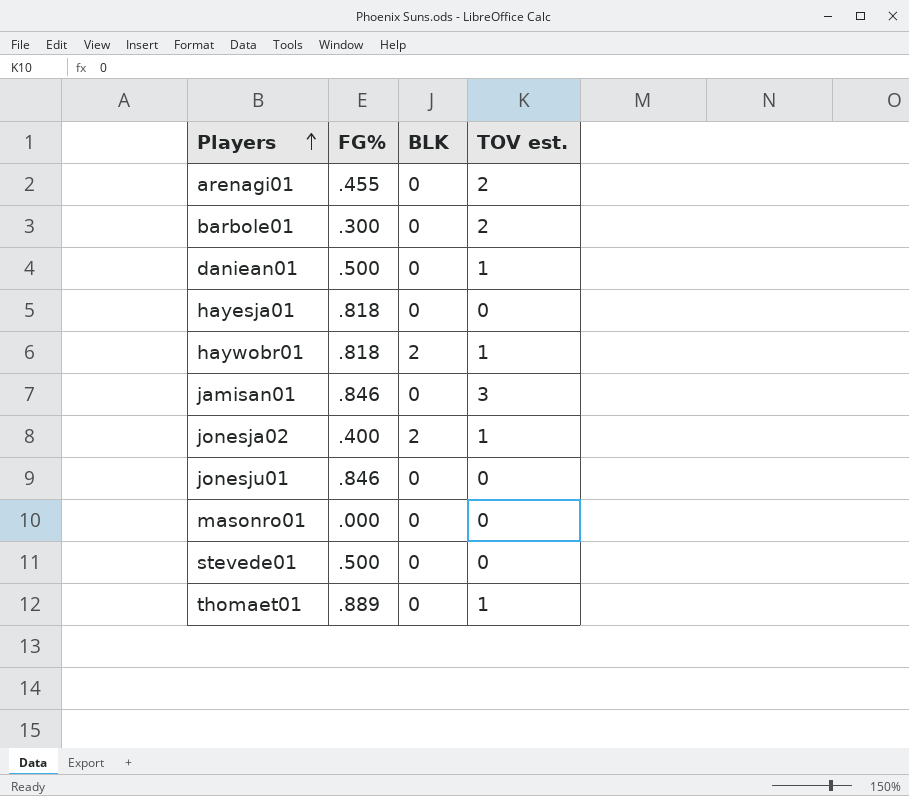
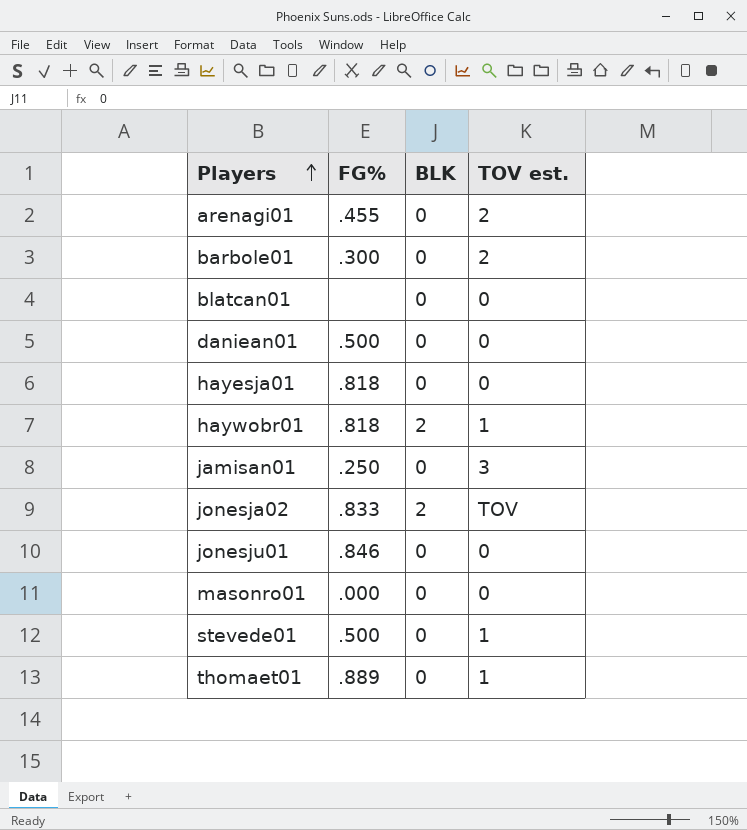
row blatcan01: none -> none | 0 | 0
daniean01 | TOV est.: 1 -> 0
jamisan01 | FG%: .846 -> .250
jonesja02 | FG%: .400 -> .833
jonesja02 | TOV est.: 1 -> TOV
stevede01 | TOV est.: 0 -> 1

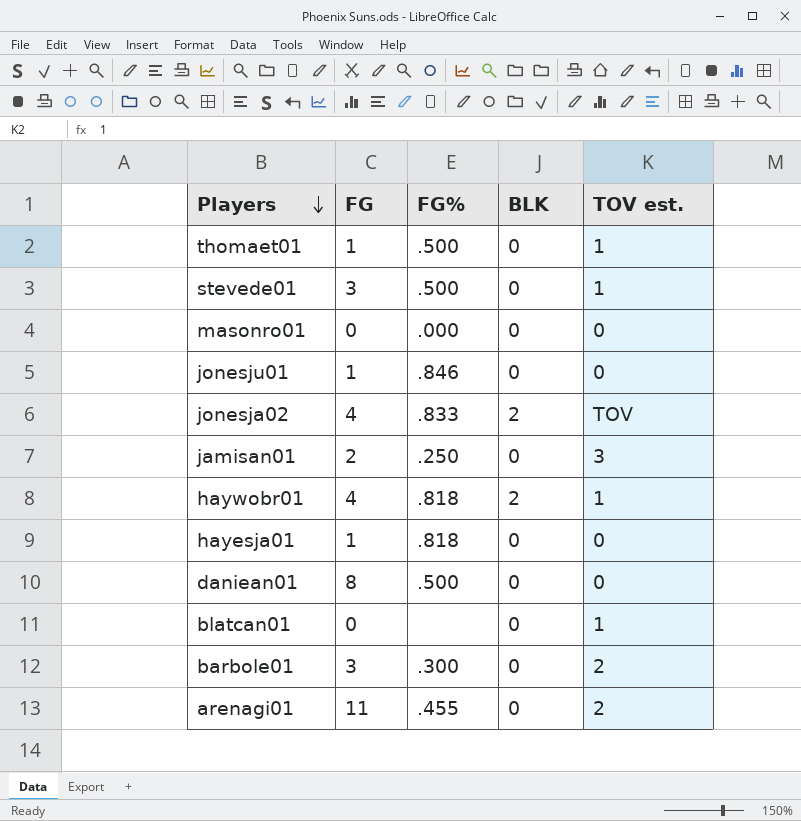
row order: Players ascending -> Players descending
column FG | position: none -> 2
thomaet01 | FG%: .889 -> .500
blatcan01 | TOV est.: 0 -> 1

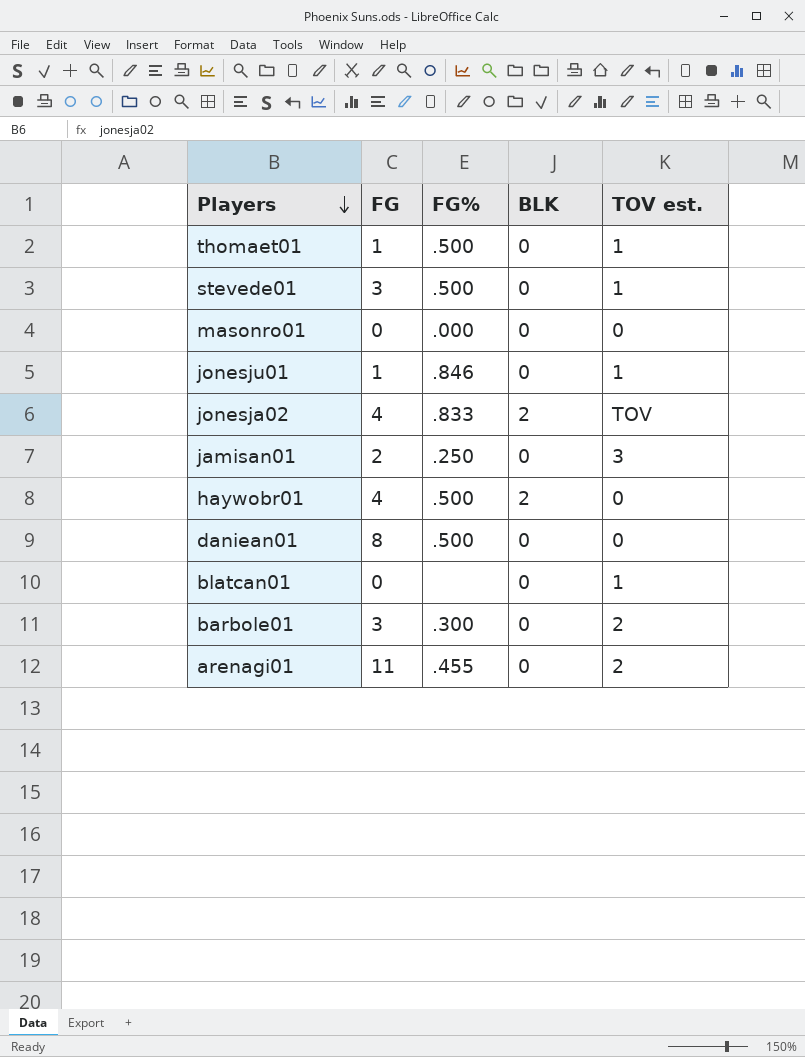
row hayesja01: 1 | .818 | 0 | 0 -> none
jonesju01 | TOV est.: 0 -> 1
haywobr01 | FG%: .818 -> .500
haywobr01 | TOV est.: 1 -> 0

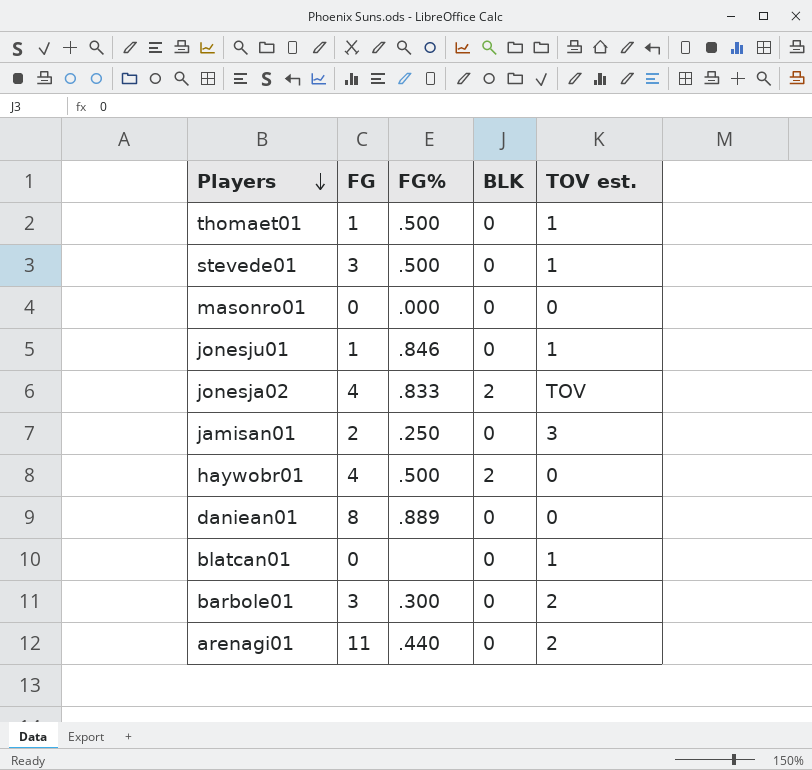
daniean01 | FG%: .500 -> .889
arenagi01 | FG%: .455 -> .440

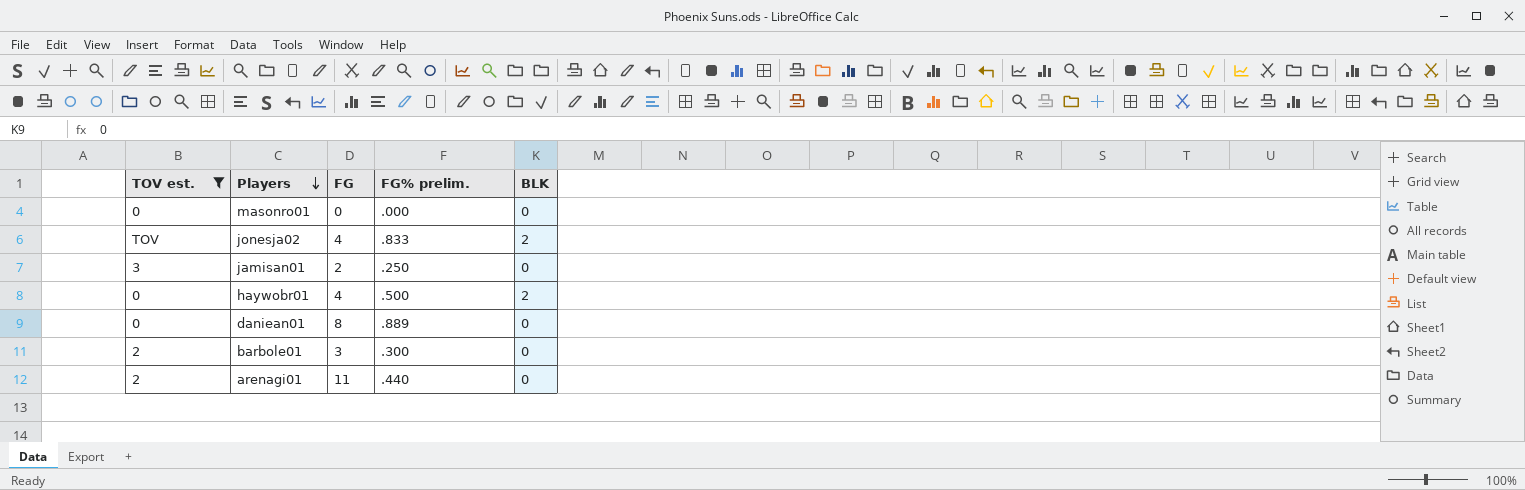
filter: none -> TOV est. != 1
column TOV est. | position: 5 -> 1
column name: FG% -> FG% prelim.

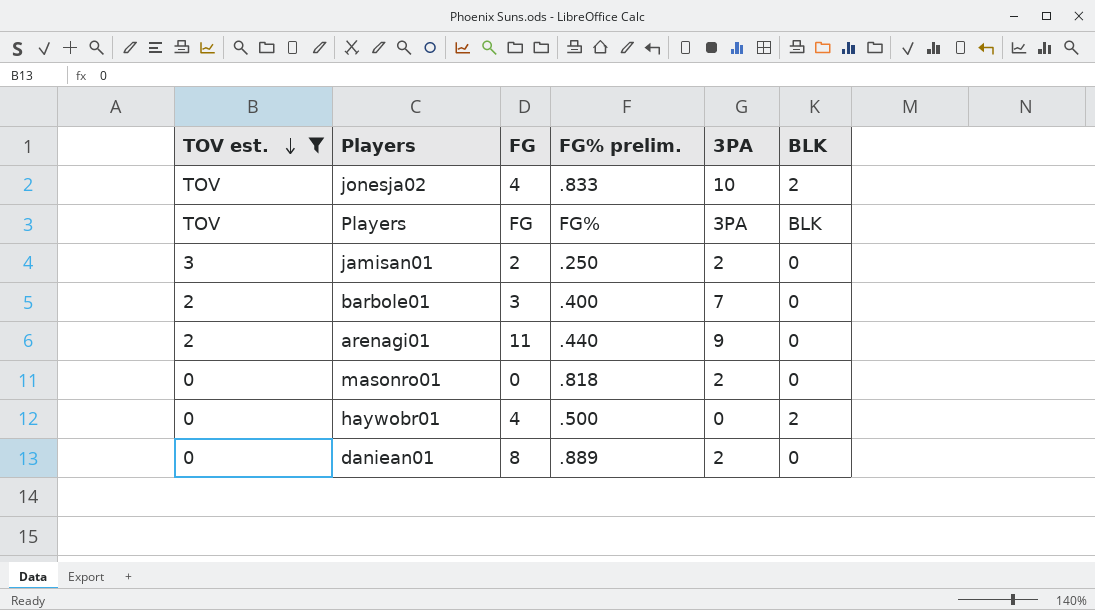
row order: Players descending -> TOV est. descending
column 3PA | position: none -> 5
row Players: none -> TOV | FG | FG% | 3PA | BLK
barbole01 | FG% prelim.: .300 -> .400
masonro01 | FG% prelim.: .000 -> .818

